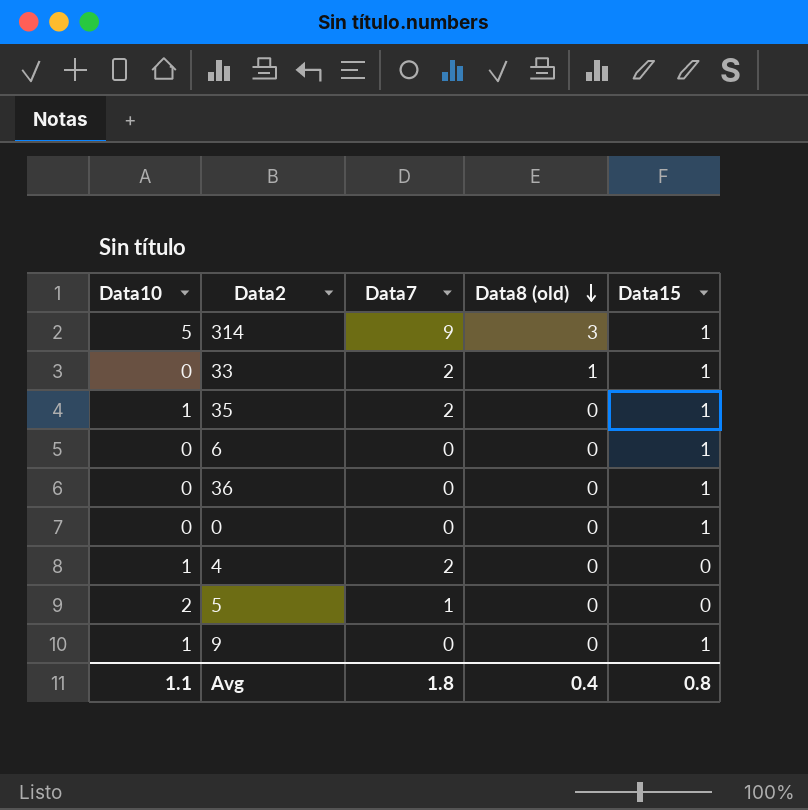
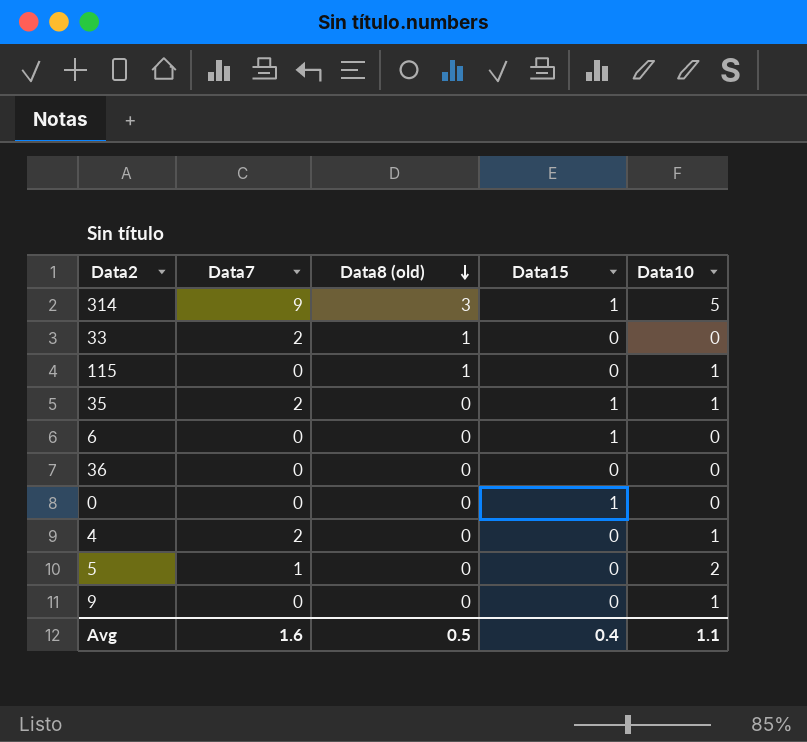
column Data10 | position: 1 -> 5
33 | Data15: 1 -> 0
row 115: none -> 0 | 1 | 0 | 1
36 | Data15: 1 -> 0
9 | Data15: 1 -> 0
Avg | Data7: 1.8 -> 1.6
Avg | Data8 (old): 0.4 -> 0.5
Avg | Data15: 0.8 -> 0.4

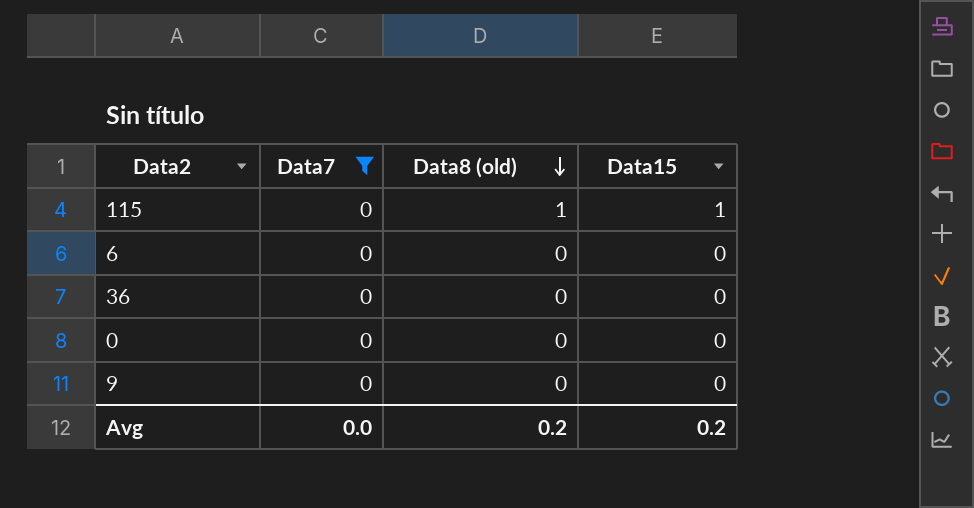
filter: none -> Data7 = 0
column Data10 | position: 5 -> none
115 | Data15: 0 -> 1
6 | Data15: 1 -> 0
0 | Data15: 1 -> 0
Avg | Data7: 1.6 -> 0.0
Avg | Data8 (old): 0.5 -> 0.2
Avg | Data15: 0.4 -> 0.2

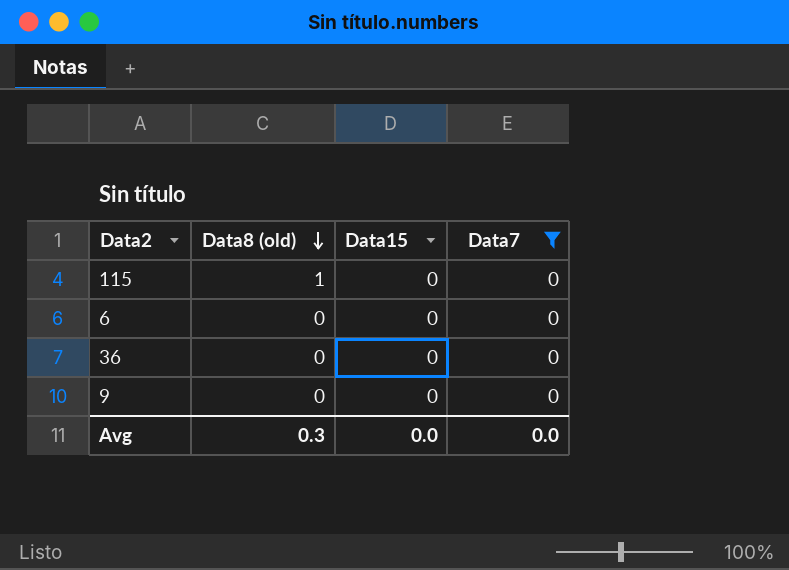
column Data7 | position: 2 -> 4
row 0: 0 | 0 | 0 -> none
115 | Data15: 1 -> 0
Avg | Data8 (old): 0.2 -> 0.3
Avg | Data15: 0.2 -> 0.0

